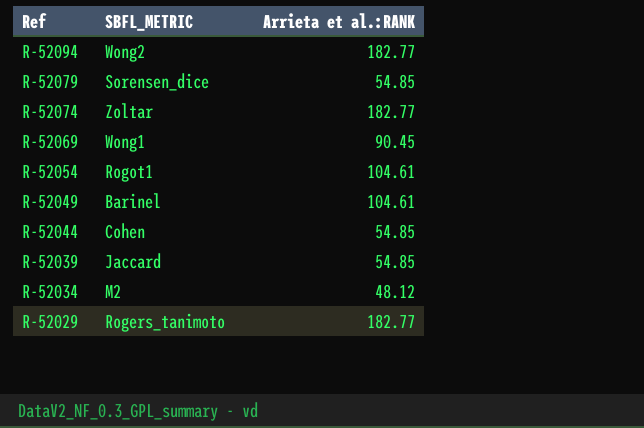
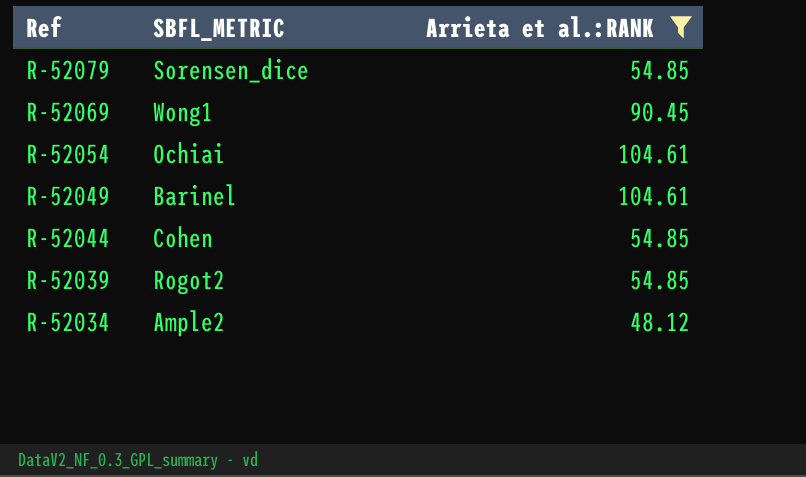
filter: none -> Arrieta et al.:RANK != 182.77
R-52054 | SBFL_METRIC: Rogot1 -> Ochiai
R-52039 | SBFL_METRIC: Jaccard -> Rogot2
R-52034 | SBFL_METRIC: M2 -> Ample2

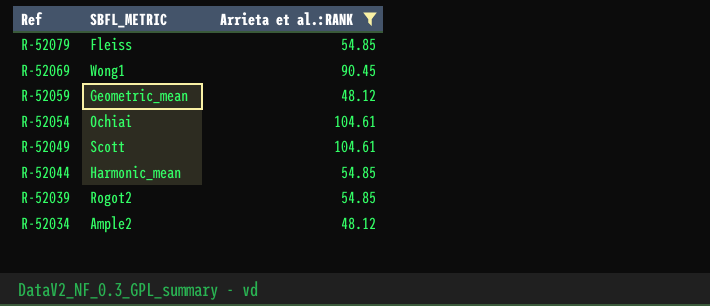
R-52079 | SBFL_METRIC: Sorensen_dice -> Fleiss
row R-52059: none -> Geometric_mean | 48.12
R-52049 | SBFL_METRIC: Barinel -> Scott
R-52044 | SBFL_METRIC: Cohen -> Harmonic_mean

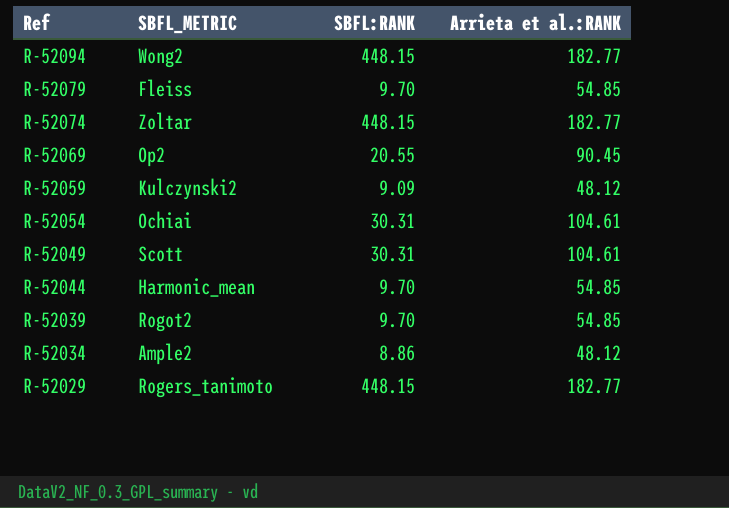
filter: Arrieta et al.:RANK != 182.77 -> none
column SBFL:RANK | position: none -> 3
R-52069 | SBFL_METRIC: Wong1 -> Op2
R-52059 | SBFL_METRIC: Geometric_mean -> Kulczynski2

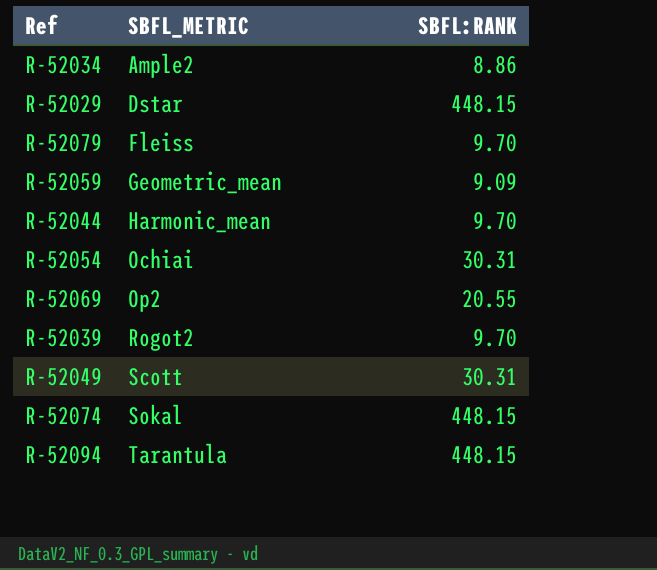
row order: Ref descending -> SBFL_METRIC ascending
column Arrieta et al.:RANK | position: 4 -> none
R-52029 | SBFL_METRIC: Rogers_tanimoto -> Dstar
R-52059 | SBFL_METRIC: Kulczynski2 -> Geometric_mean
R-52074 | SBFL_METRIC: Zoltar -> Sokal
R-52094 | SBFL_METRIC: Wong2 -> Tarantula

